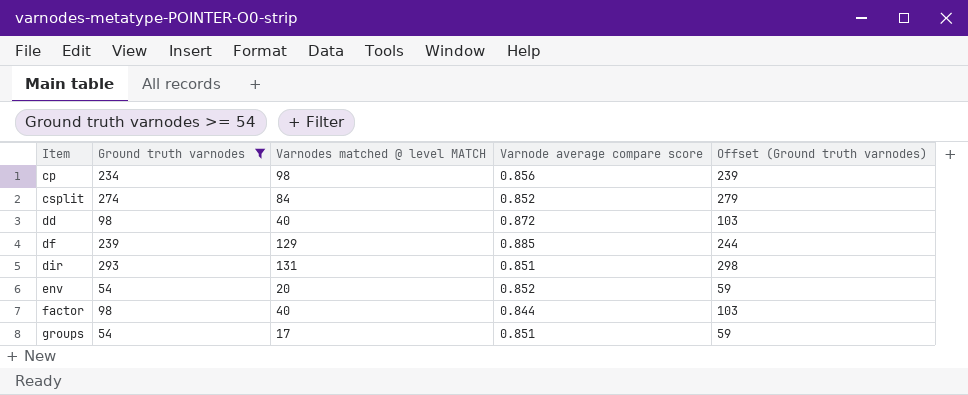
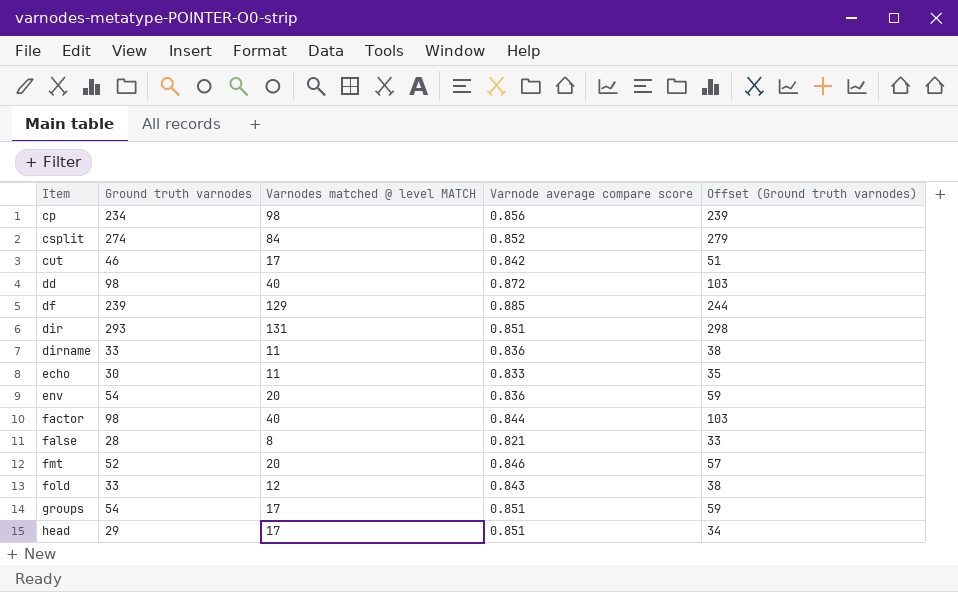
filter: Ground truth varnodes >= 54 -> none
env | Varnode average compare score: 0.852 -> 0.836

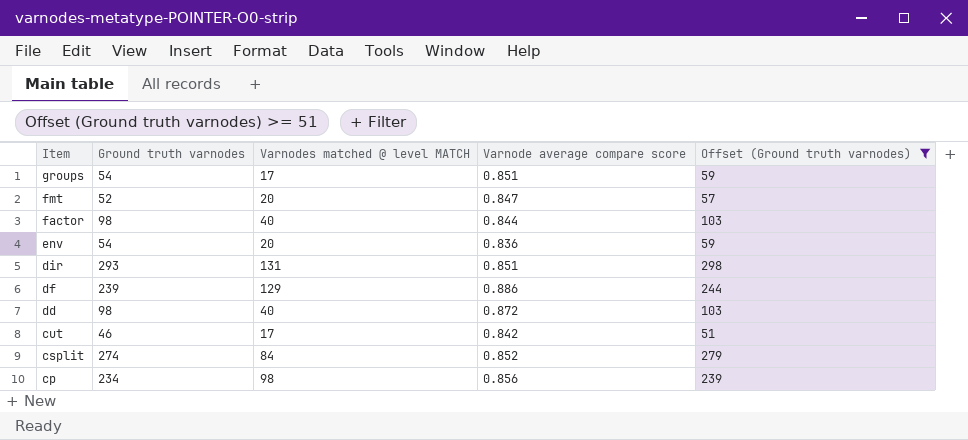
filter: none -> Offset (Ground truth varnodes) >= 51
row order: Item ascending -> Item descending
fmt | Varnode average compare score: 0.846 -> 0.847
df | Varnode average compare score: 0.885 -> 0.886

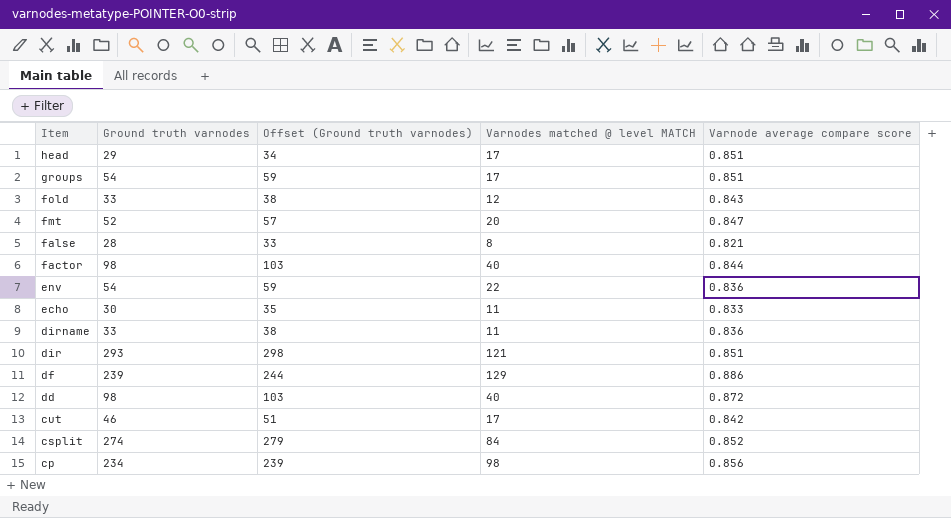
filter: Offset (Ground truth varnodes) >= 51 -> none
column Offset (Ground truth varnodes) | position: 5 -> 3
env | Varnodes matched @ level MATCH: 20 -> 22
dir | Varnodes matched @ level MATCH: 131 -> 121

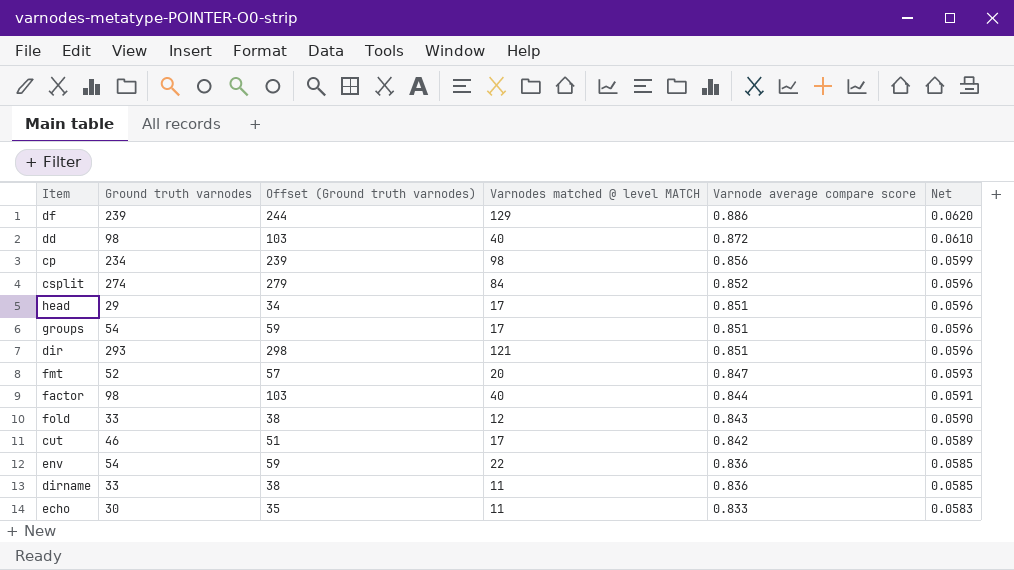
row order: Item descending -> Varnode average compare score descending
column Net | formula: none -> [Varnode average compare score] * 0.07
row false: 28 | 33 | 8 | 0.821 -> none

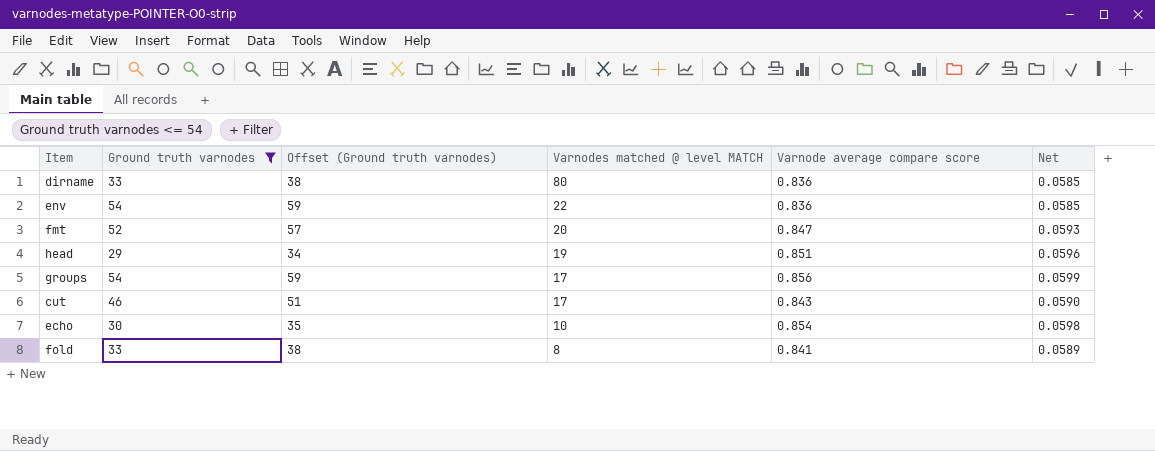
filter: none -> Ground truth varnodes <= 54
row order: Varnode average compare score descending -> Varnodes matched @ level MATCH descending
dirname | Varnodes matched @ level MATCH: 11 -> 80
head | Varnodes matched @ level MATCH: 17 -> 19
groups | Varnode average compare score: 0.851 -> 0.856
groups | Net: 0.0596 -> 0.0599
cut | Varnode average compare score: 0.842 -> 0.843
cut | Net: 0.0589 -> 0.0590
echo | Varnodes matched @ level MATCH: 11 -> 10
echo | Varnode average compare score: 0.833 -> 0.854
echo | Net: 0.0583 -> 0.0598
fold | Varnodes matched @ level MATCH: 12 -> 8
fold | Varnode average compare score: 0.843 -> 0.841
fold | Net: 0.0590 -> 0.0589

